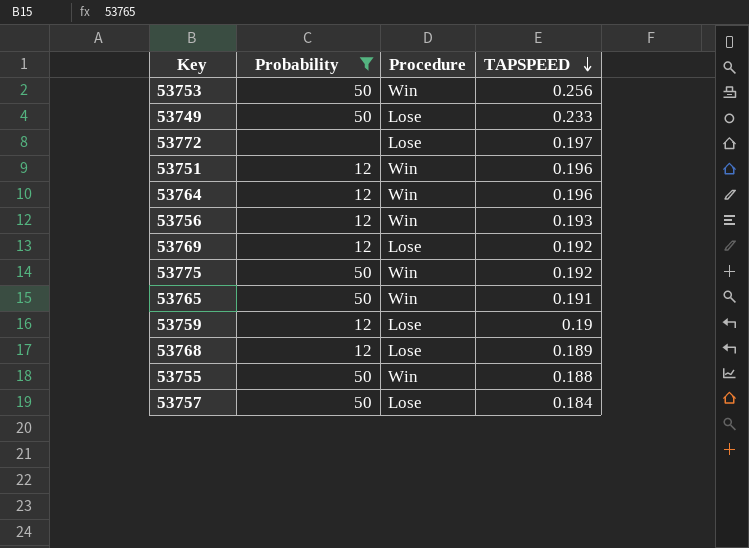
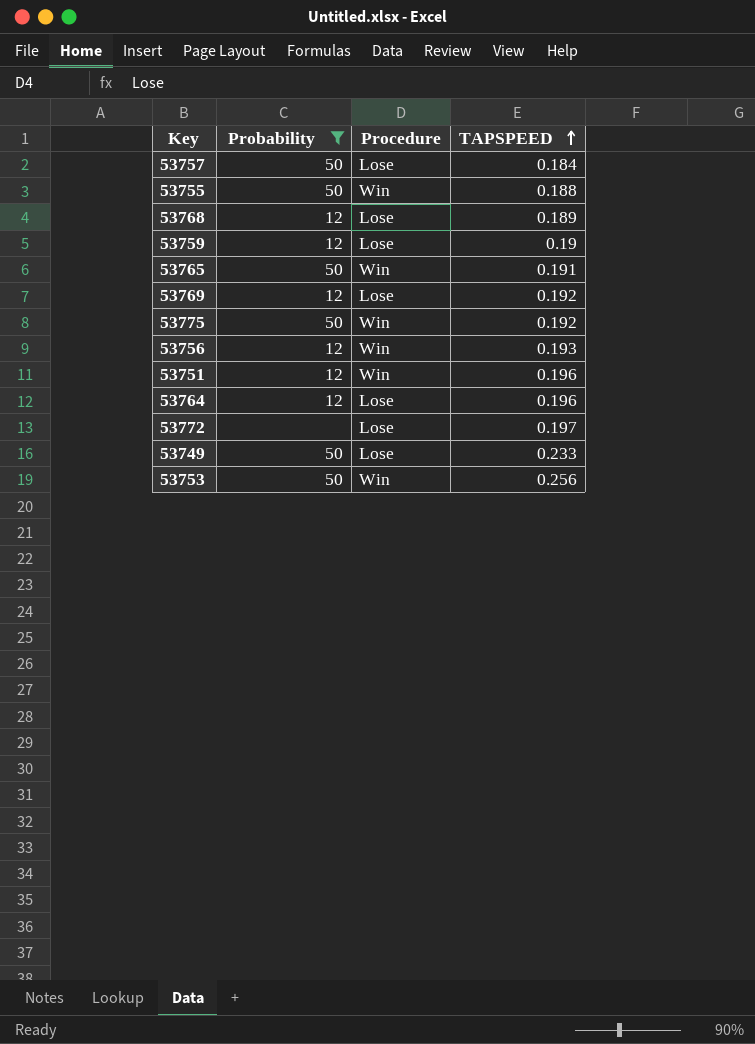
row order: TAPSPEED descending -> TAPSPEED ascending
53764 | Procedure: Win -> Lose

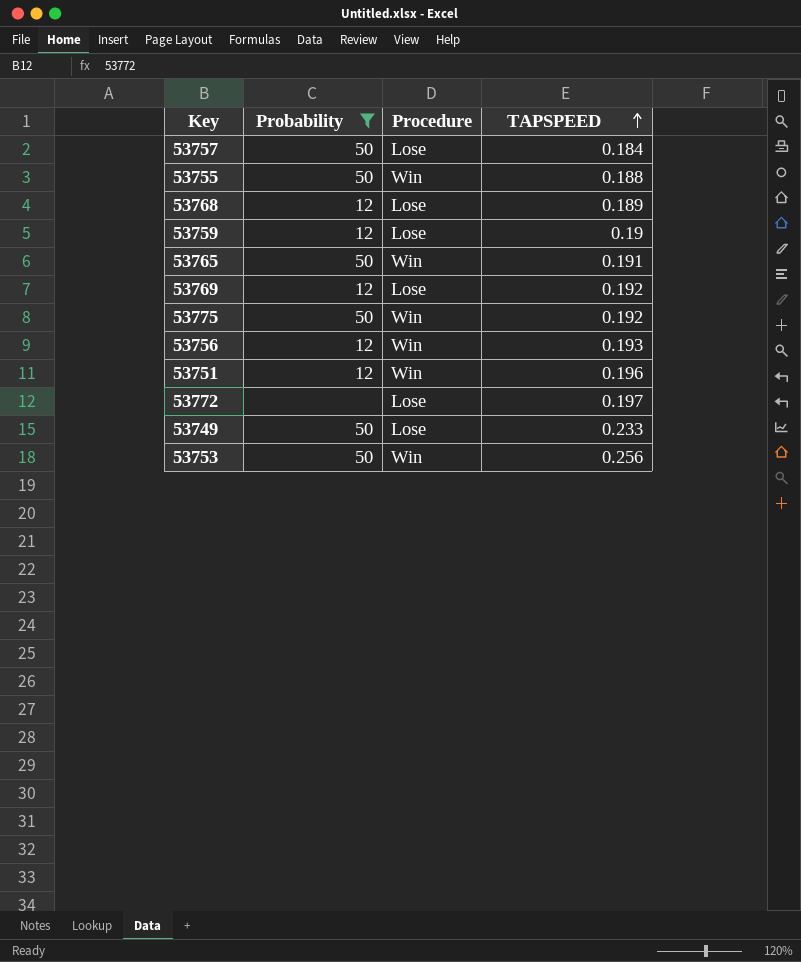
row 53764: 12 | Lose | 0.196 -> none

